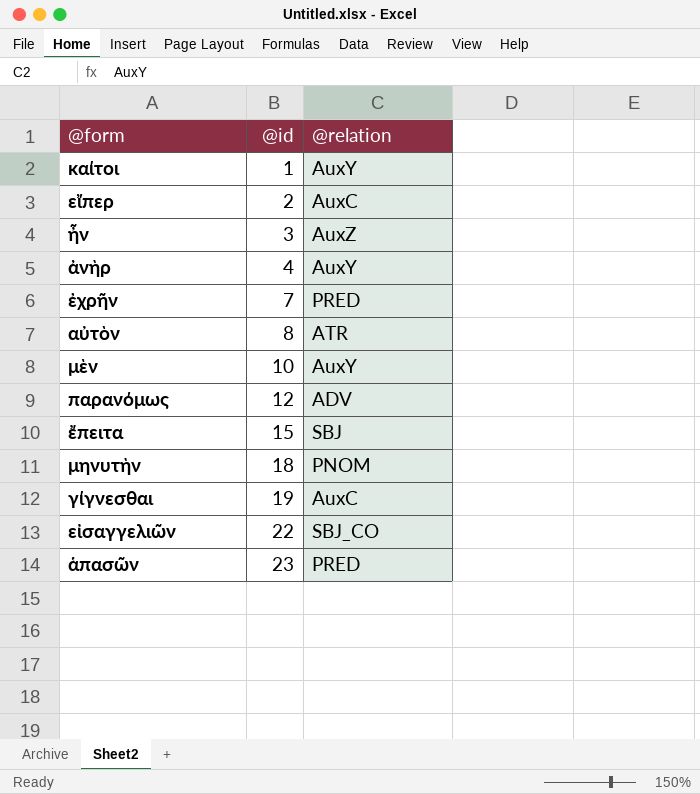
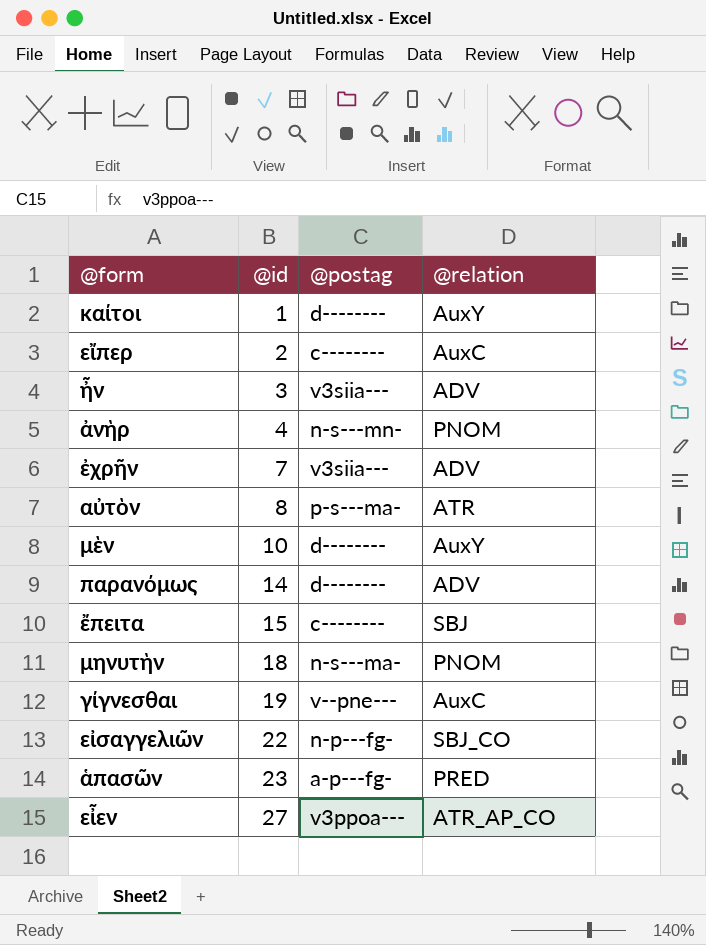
column @postag | position: none -> 3
ἦν | @relation: AuxZ -> ADV
ἀνὴρ | @relation: AuxY -> PNOM
ἐχρῆν | @relation: PRED -> ADV
παρανόμως | @id: 12 -> 14
row εἶεν: none -> 27 | v3ppoa--- | ATR_AP_CO

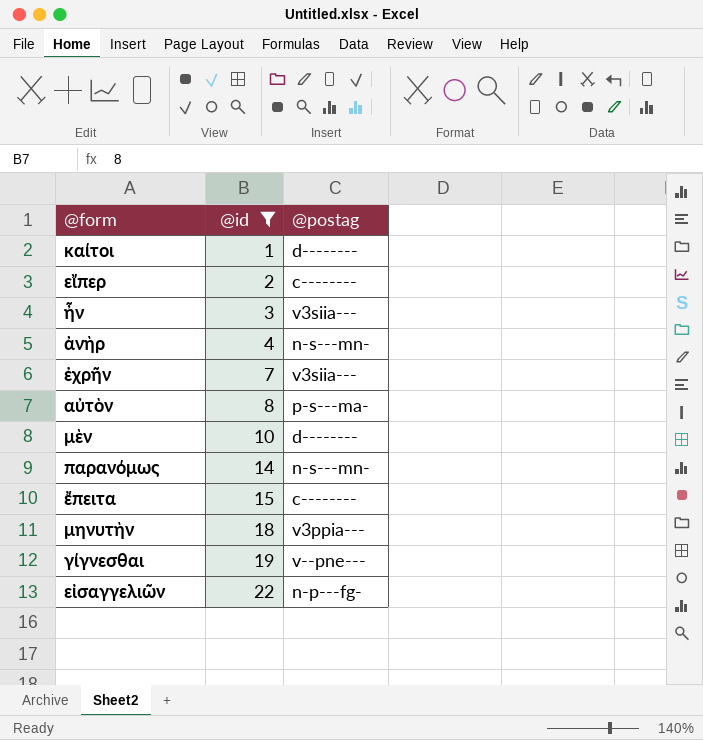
filter: none -> @id <= 22
column @relation | position: 4 -> none
παρανόμως | @postag: d-------- -> n-s---mn-
μηνυτὴν | @postag: n-s---ma- -> v3ppia---

